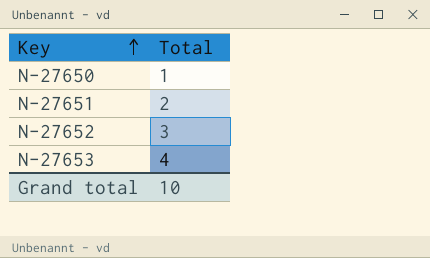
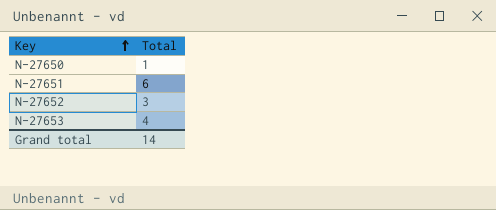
N-27651 | Total: 2 -> 6
Grand total | Total: 10 -> 14

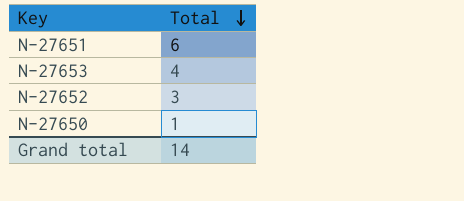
row order: Key ascending -> Total descending

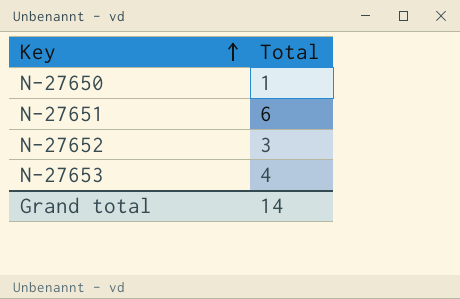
row order: Total descending -> Key ascending

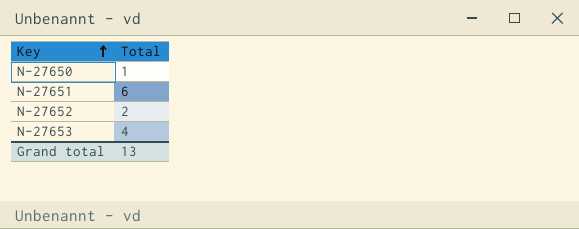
N-27652 | Total: 3 -> 2
Grand total | Total: 14 -> 13

